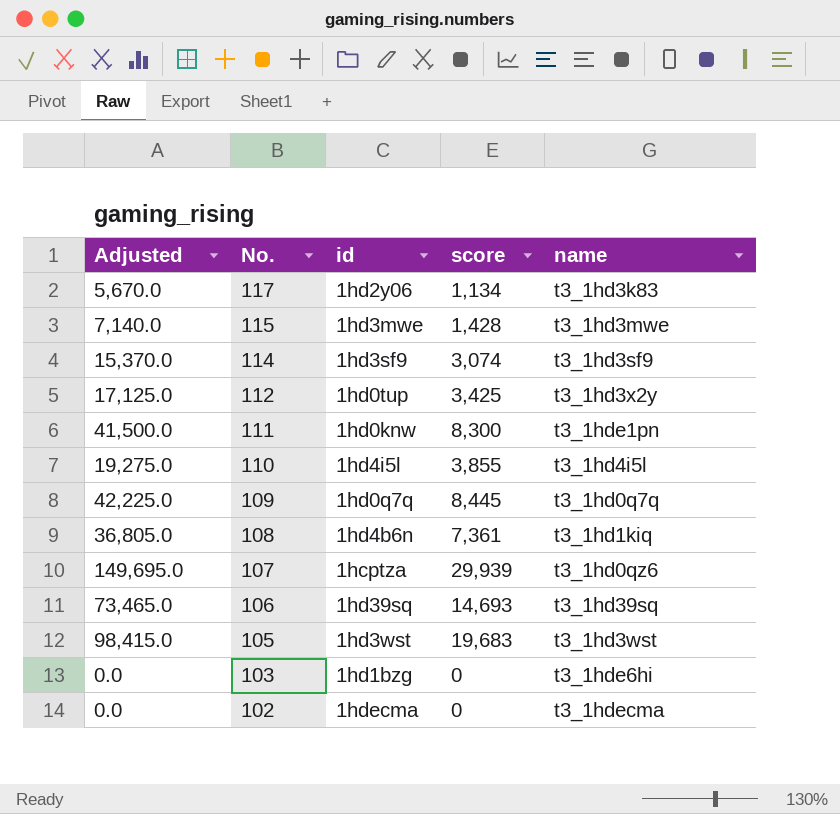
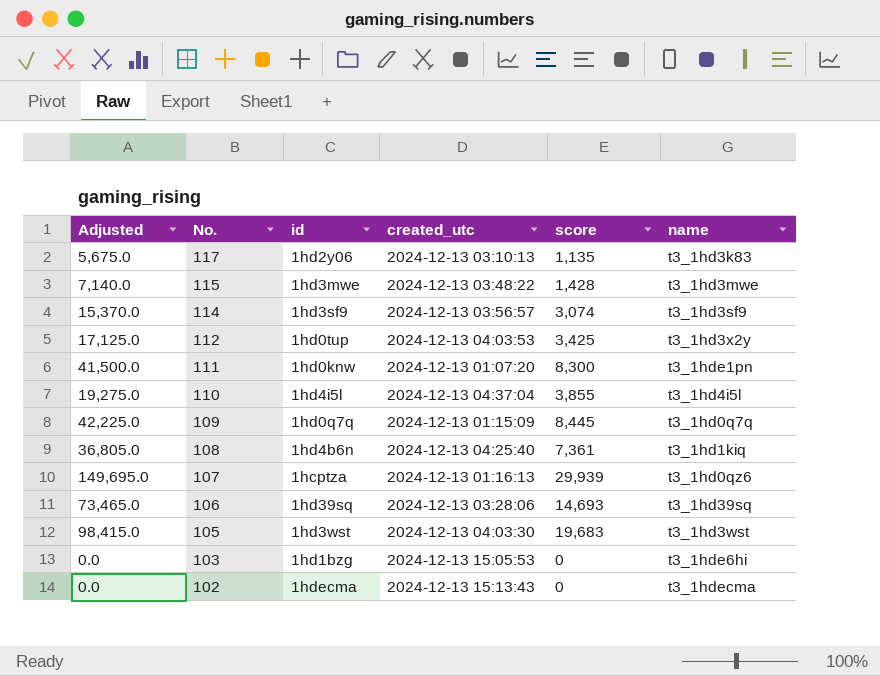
column created_utc | position: none -> 4
117 | Adjusted: 5,670.0 -> 5,675.0
117 | score: 1,134 -> 1,135

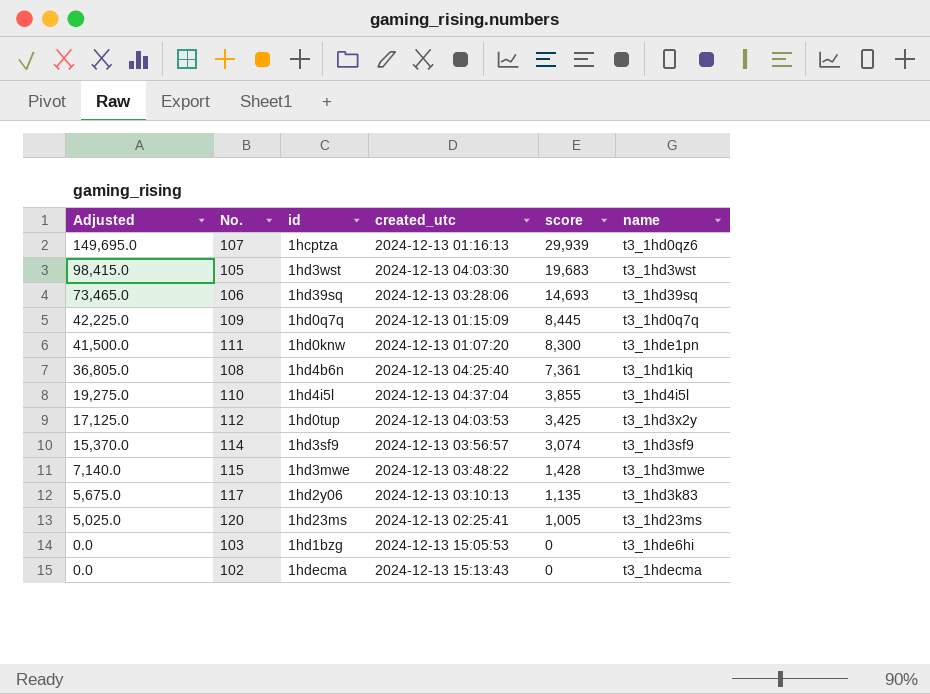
row order: No. descending -> Adjusted descending
row 120: none -> 5,025.0 | 1hd23ms | 2024-12-13 02:25:41 | 1,005 | t3_1hd23ms

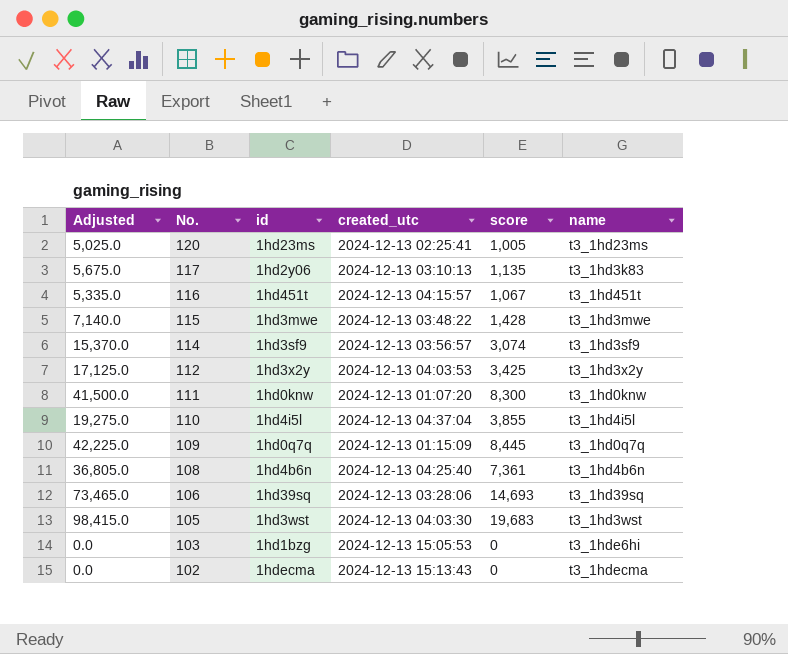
row order: Adjusted descending -> No. descending
row 107: 149,695.0 | 1hcptza | 2024-12-13 01:16:13 | 29,939 | t3_1hd0qz6 -> none
row 116: none -> 5,335.0 | 1hd451t | 2024-12-13 04:15:57 | 1,067 | t3_1hd451t
112 | id: 1hd0tup -> 1hd3x2y
111 | name: t3_1hde1pn -> t3_1hd0knw
108 | name: t3_1hd1kiq -> t3_1hd4b6n

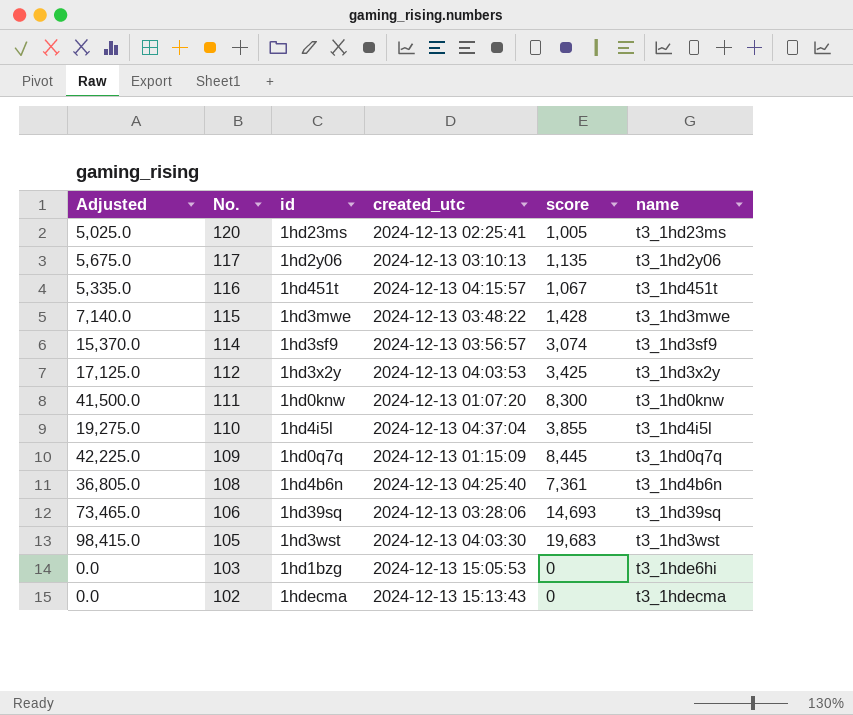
117 | name: t3_1hd3k83 -> t3_1hd2y06

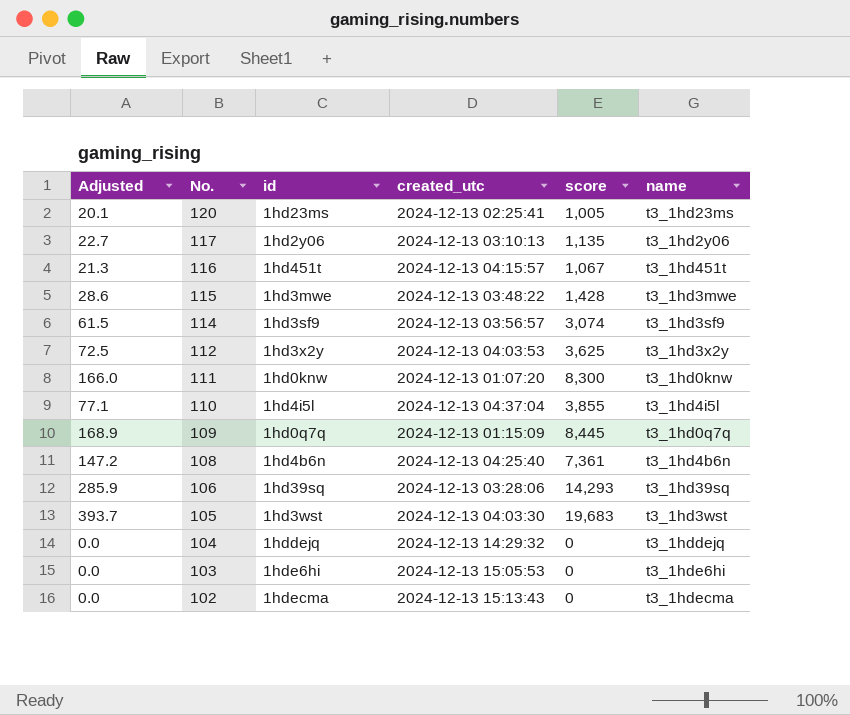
column Adjusted | formula: [score] * 5 -> [score] * 0.02
112 | score: 3,425 -> 3,625
106 | score: 14,693 -> 14,293
row 104: none -> 0.0 | 1hddejq | 2024-12-13 14:29:32 | 0 | t3_1hddejq
103 | id: 1hd1bzg -> 1hde6hi

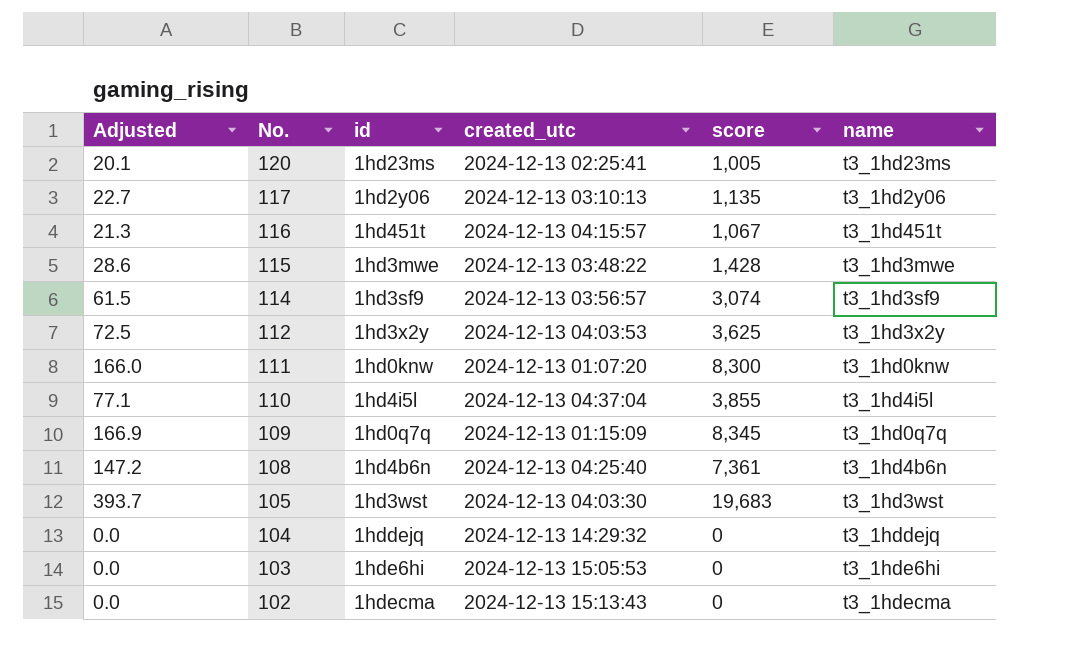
row 106: 285.9 | 1hd39sq | 2024-12-13 03:28:06 | 14,293 | t3_1hd39sq -> none
109 | Adjusted: 168.9 -> 166.9
109 | score: 8,445 -> 8,345

